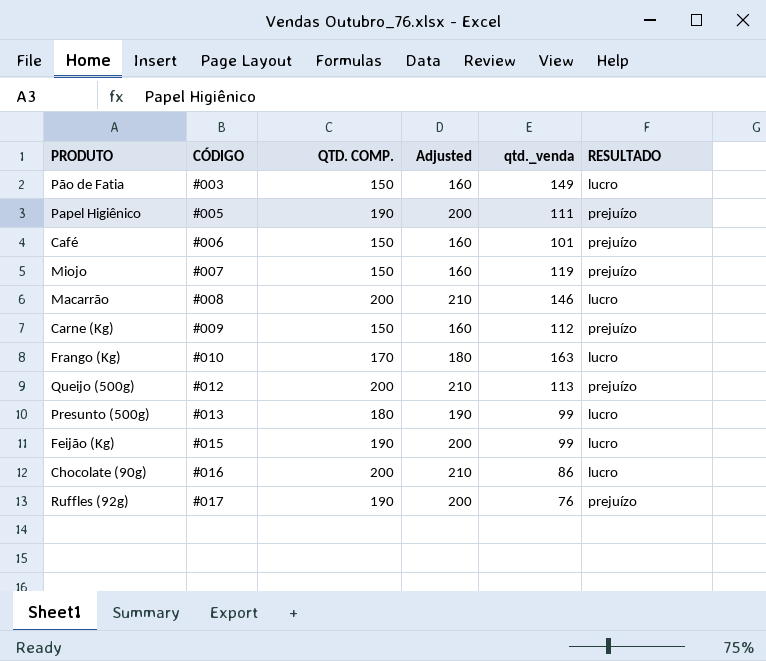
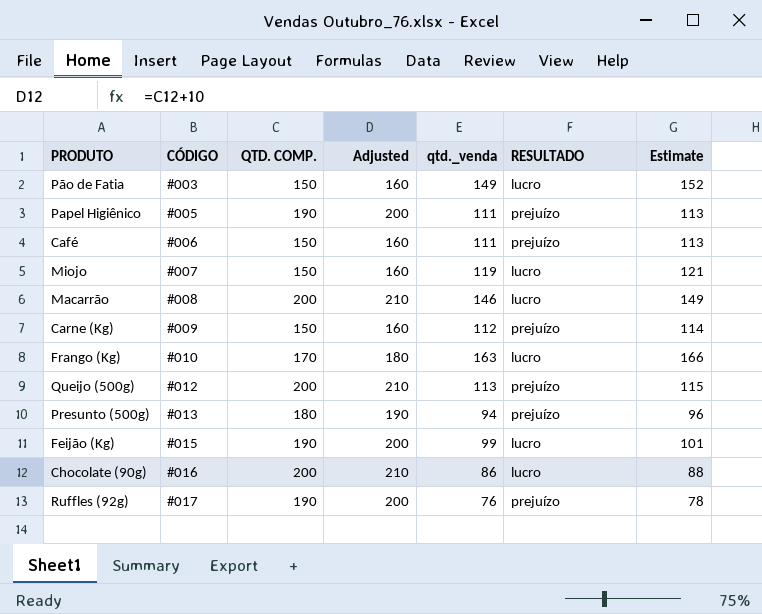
column Estimate | formula: none -> [qtd._venda] * 1.02
Café | qtd._venda: 101 -> 111
Miojo | RESULTADO: prejuízo -> lucro
Presunto (500g) | qtd._venda: 99 -> 94
Presunto (500g) | RESULTADO: lucro -> prejuízo

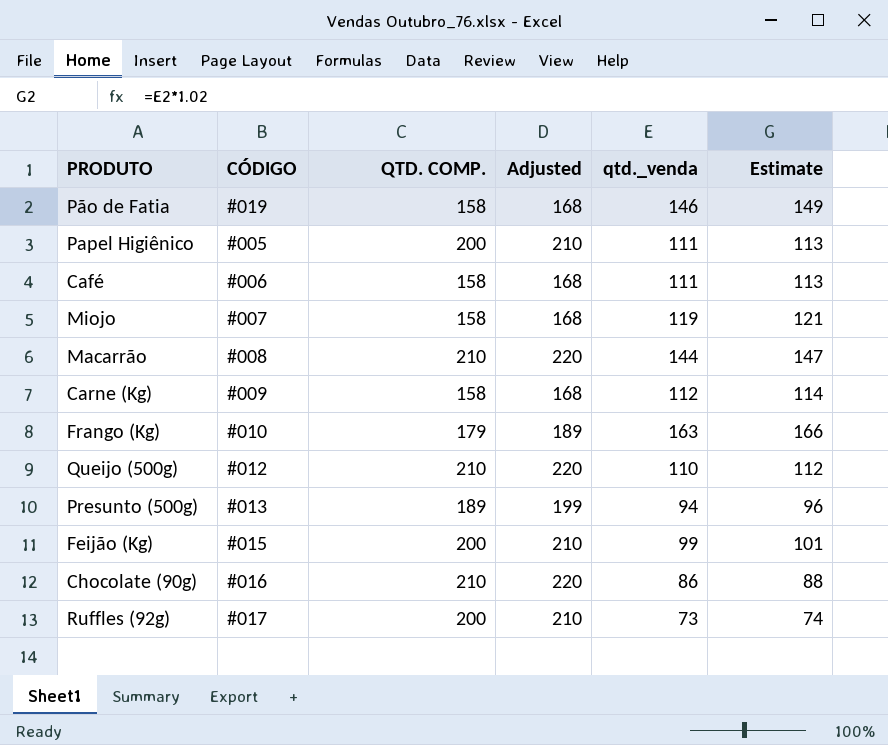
column RESULTADO | position: 6 -> none
Pão de Fatia | CÓDIGO: #003 -> #019
Pão de Fatia | QTD. COMP.: 150 -> 158
Pão de Fatia | Adjusted: 160 -> 168
Pão de Fatia | qtd._venda: 149 -> 146
Pão de Fatia | Estimate: 152 -> 149
Papel Higiênico | QTD. COMP.: 190 -> 200
Papel Higiênico | Adjusted: 200 -> 210
Café | QTD. COMP.: 150 -> 158
Café | Adjusted: 160 -> 168
Miojo | QTD. COMP.: 150 -> 158
Miojo | Adjusted: 160 -> 168
Macarrão | QTD. COMP.: 200 -> 210
Macarrão | Adjusted: 210 -> 220
Macarrão | qtd._venda: 146 -> 144
Macarrão | Estimate: 149 -> 147
Carne (Kg) | QTD. COMP.: 150 -> 158
Carne (Kg) | Adjusted: 160 -> 168
Frango (Kg) | QTD. COMP.: 170 -> 179
Frango (Kg) | Adjusted: 180 -> 189
Queijo (500g) | QTD. COMP.: 200 -> 210
Queijo (500g) | Adjusted: 210 -> 220
Queijo (500g) | qtd._venda: 113 -> 110
Queijo (500g) | Estimate: 115 -> 112
Presunto (500g) | QTD. COMP.: 180 -> 189
Presunto (500g) | Adjusted: 190 -> 199
Feijão (Kg) | QTD. COMP.: 190 -> 200
Feijão (Kg) | Adjusted: 200 -> 210
Chocolate (90g) | QTD. COMP.: 200 -> 210
Chocolate (90g) | Adjusted: 210 -> 220
Ruffles (92g) | QTD. COMP.: 190 -> 200
Ruffles (92g) | Adjusted: 200 -> 210
Ruffles (92g) | qtd._venda: 76 -> 73
Ruffles (92g) | Estimate: 78 -> 74

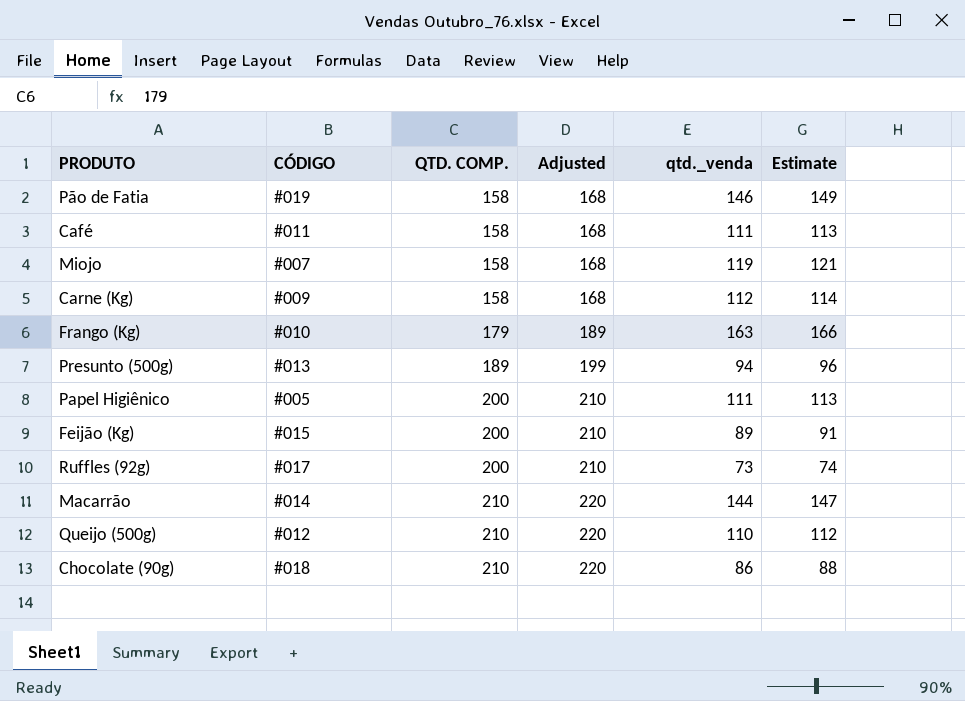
row order: none -> QTD. COMP. ascending
Café | CÓDIGO: #006 -> #011
Feijão (Kg) | qtd._venda: 99 -> 89
Feijão (Kg) | Estimate: 101 -> 91
Macarrão | CÓDIGO: #008 -> #014
Chocolate (90g) | CÓDIGO: #016 -> #018

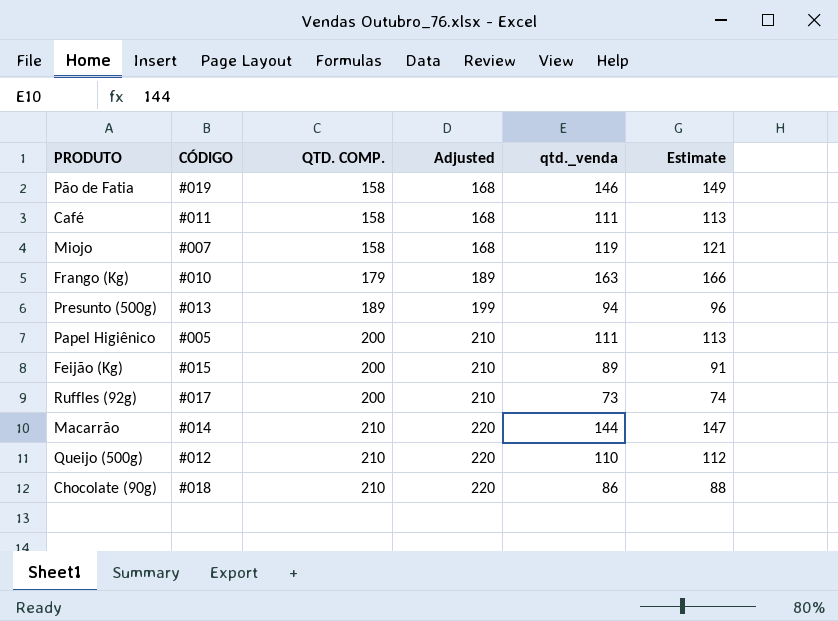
row Carne (Kg): #009 | 158 | 168 | 112 | 114 -> none

